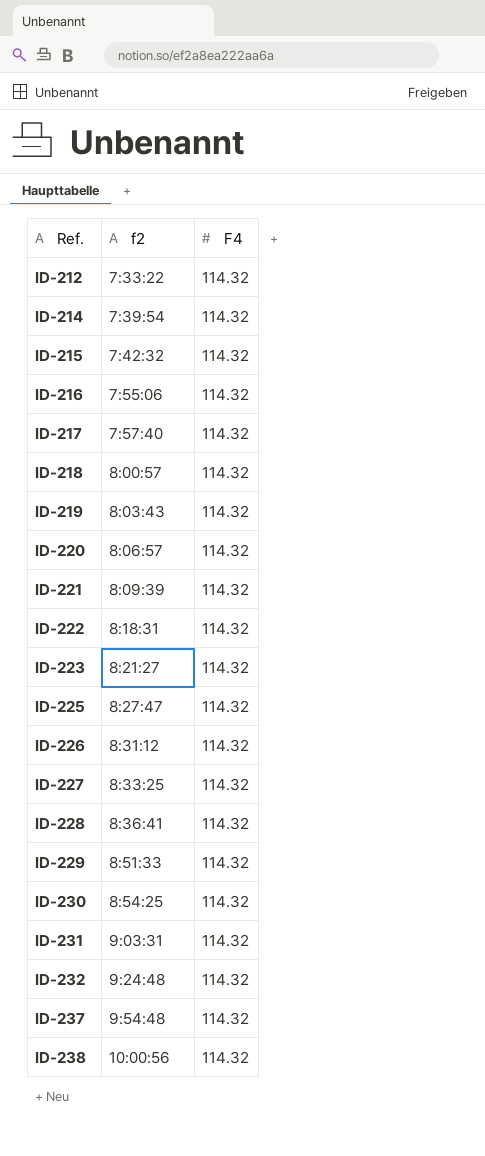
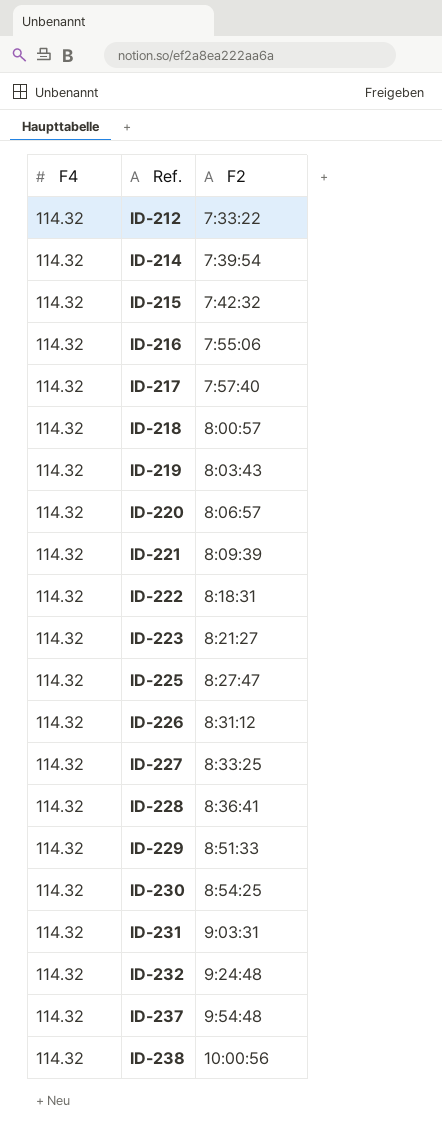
column F4 | position: 3 -> 1
column name: f2 -> F2

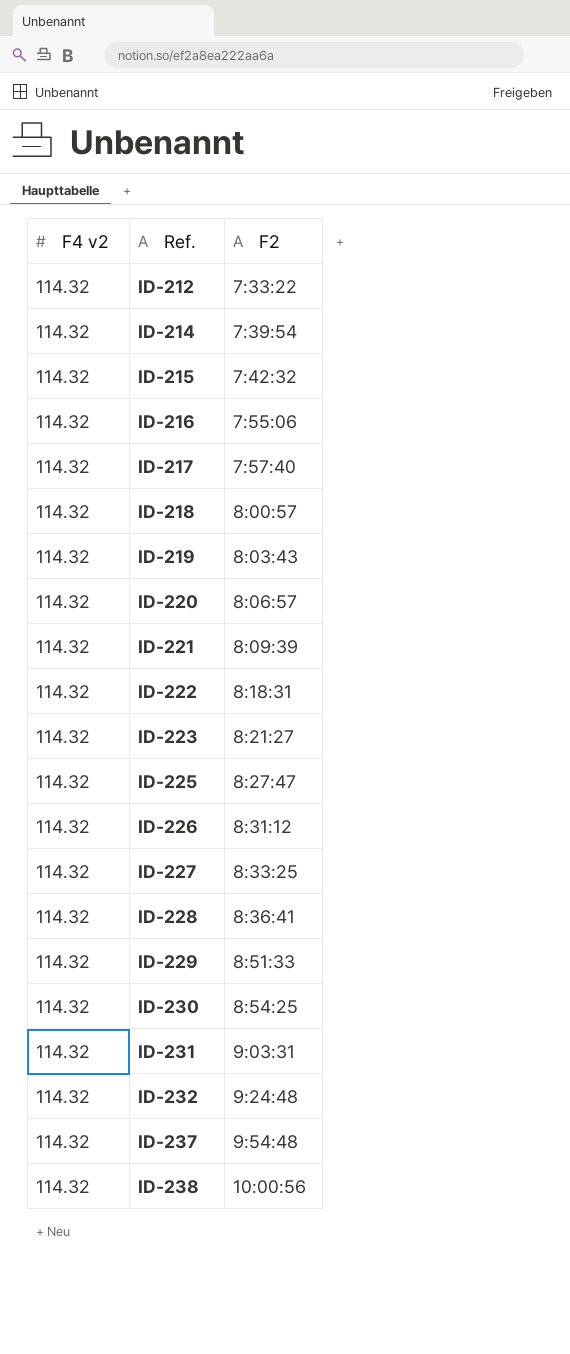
column name: F4 -> F4 v2

